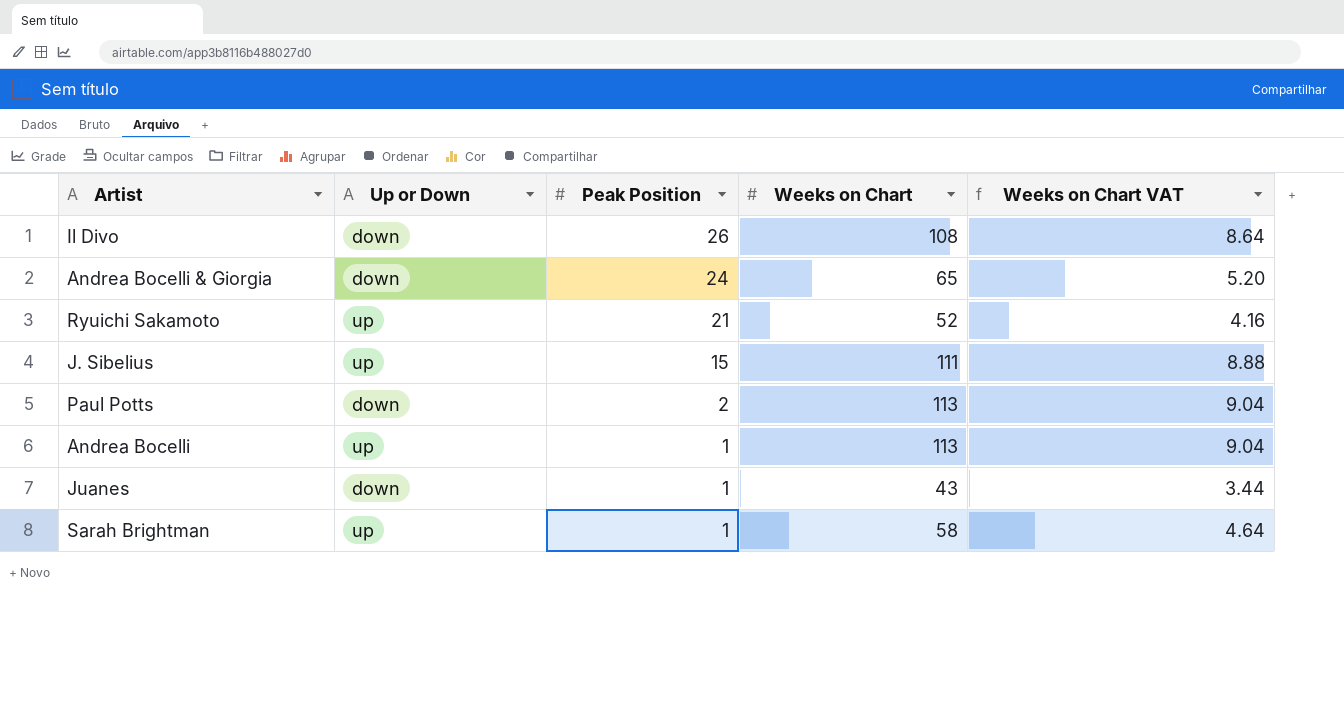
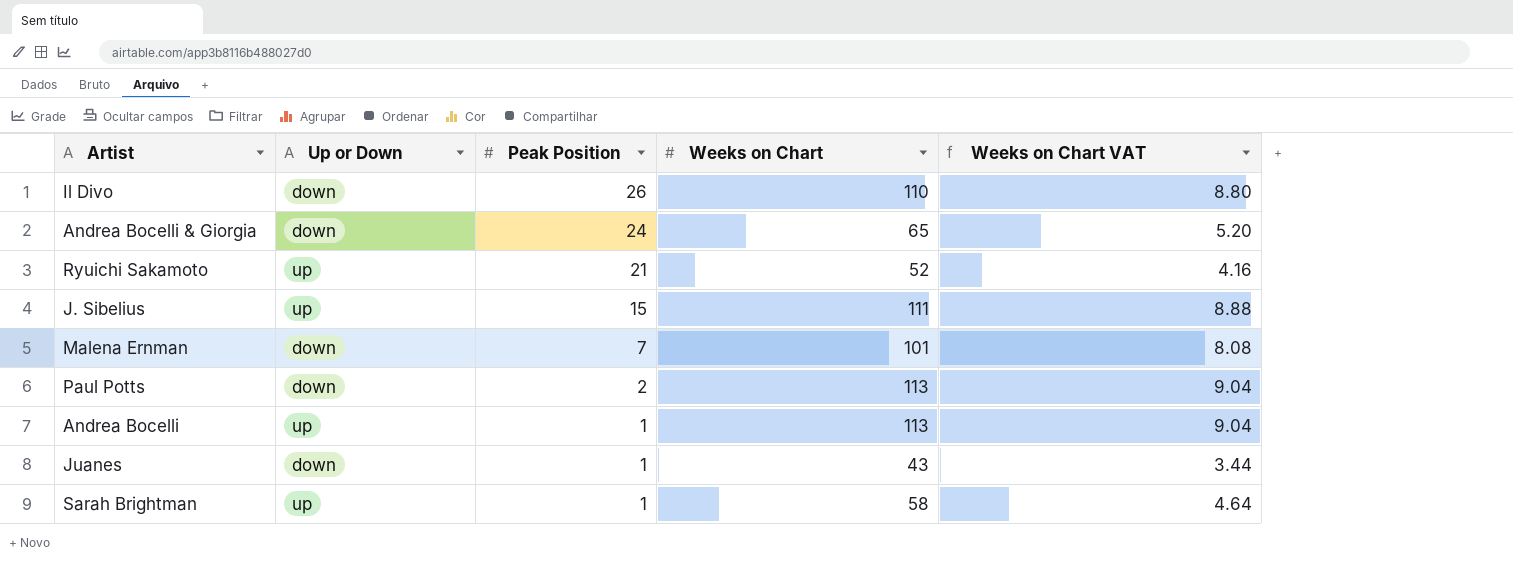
Il Divo | Weeks on Chart: 108 -> 110
Il Divo | Weeks on Chart VAT: 8.64 -> 8.80
row Malena Ernman: none -> down | 7 | 101 | 8.08

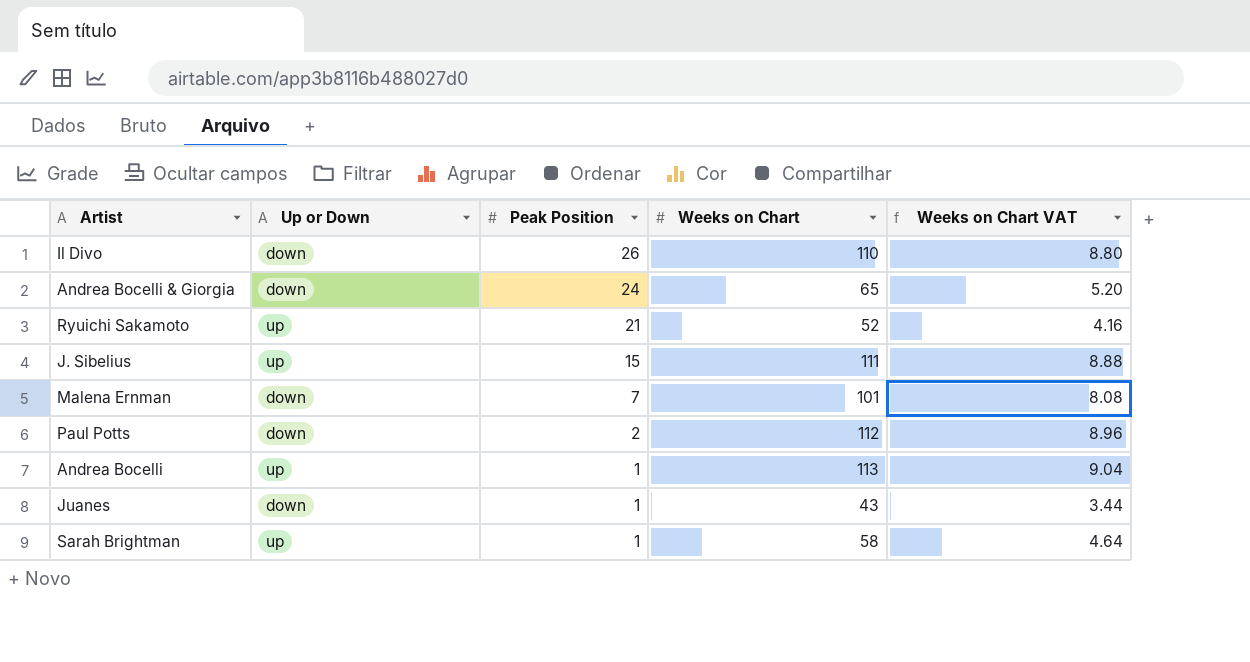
Paul Potts | Weeks on Chart: 113 -> 112
Paul Potts | Weeks on Chart VAT: 9.04 -> 8.96

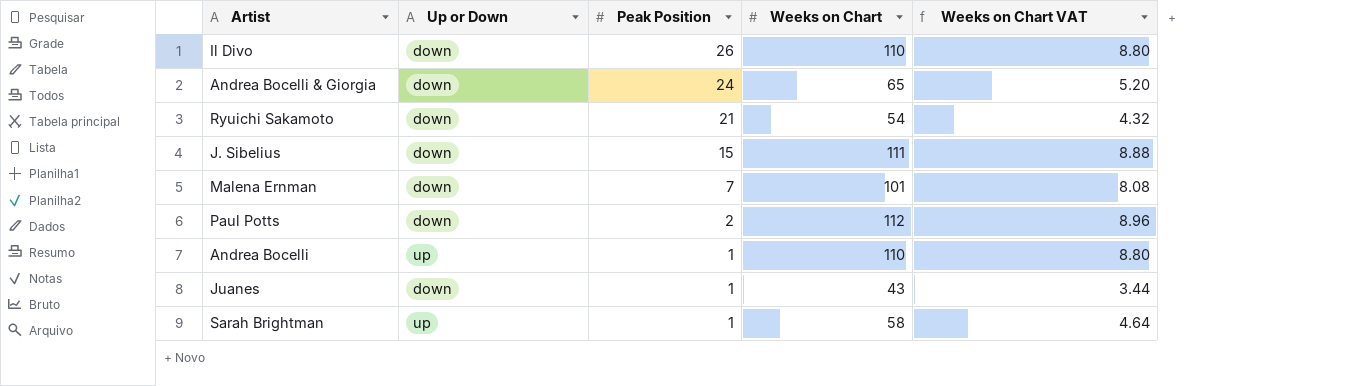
Ryuichi Sakamoto | Up or Down: up -> down
Ryuichi Sakamoto | Weeks on Chart: 52 -> 54
Ryuichi Sakamoto | Weeks on Chart VAT: 4.16 -> 4.32
J. Sibelius | Up or Down: up -> down
Andrea Bocelli | Weeks on Chart: 113 -> 110
Andrea Bocelli | Weeks on Chart VAT: 9.04 -> 8.80

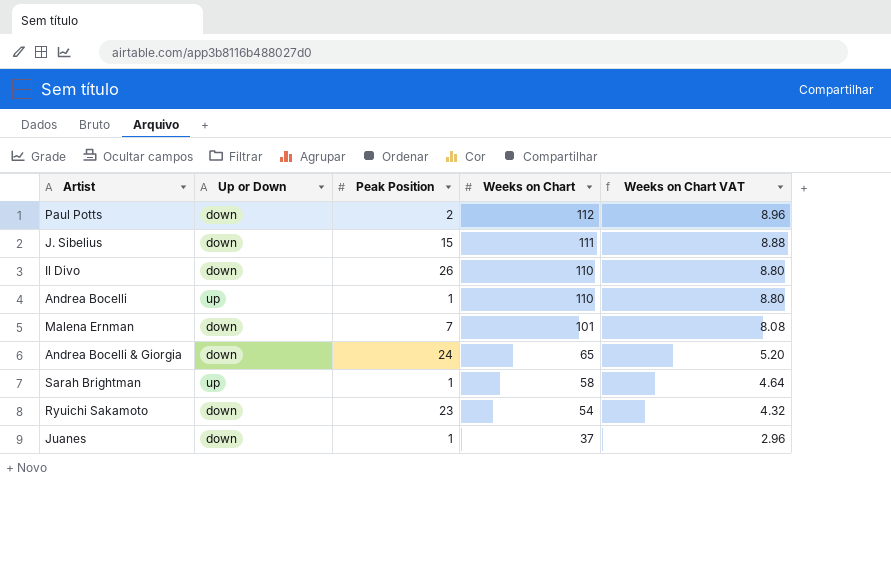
row order: Peak Position descending -> Weeks on Chart descending
Ryuichi Sakamoto | Peak Position: 21 -> 23
Juanes | Weeks on Chart: 43 -> 37
Juanes | Weeks on Chart VAT: 3.44 -> 2.96

